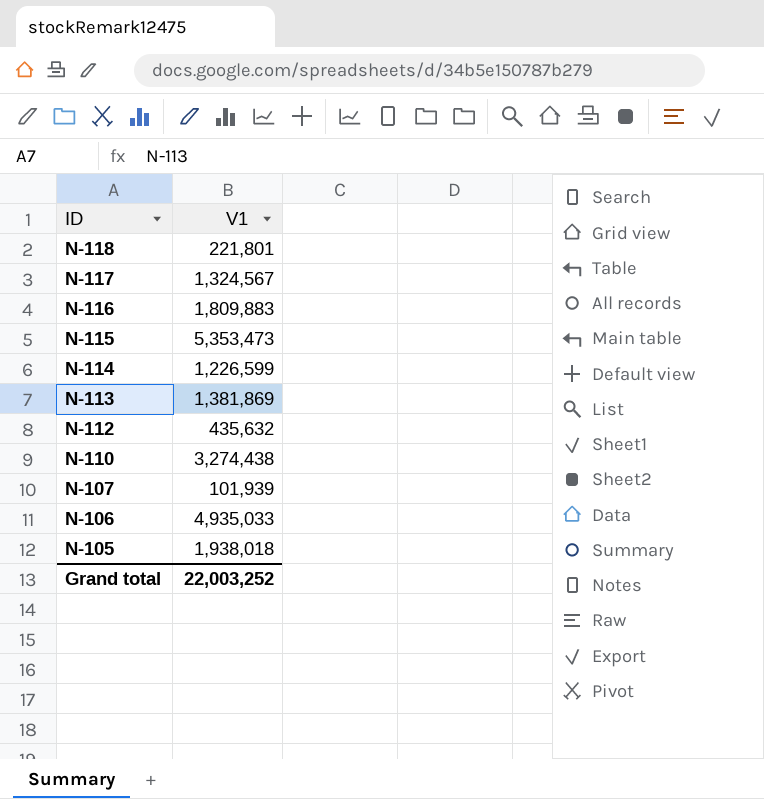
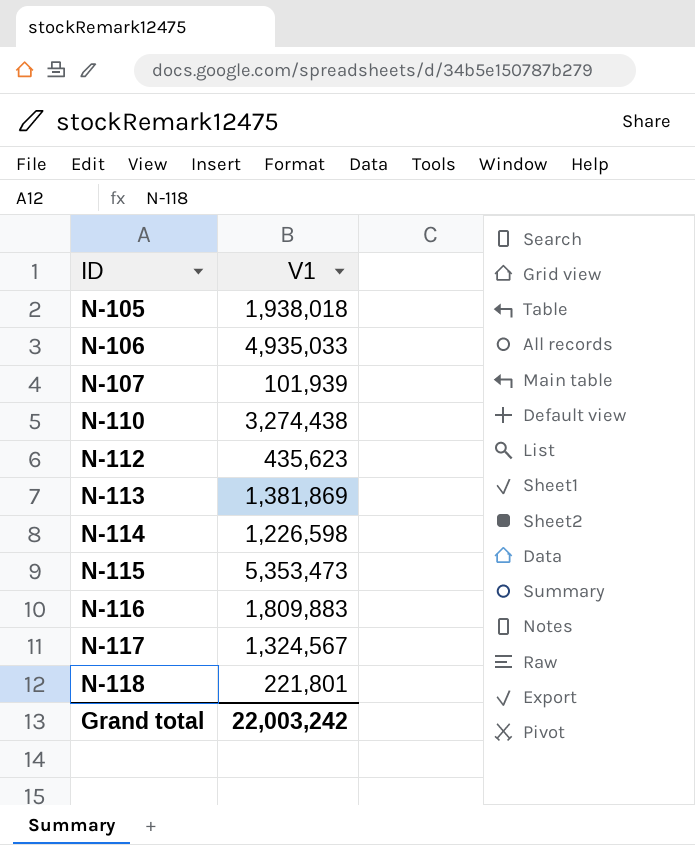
row order: ID descending -> ID ascending
N-112 | V1: 435,632 -> 435,623
N-114 | V1: 1,226,599 -> 1,226,598
Grand total | V1: 22,003,252 -> 22,003,242

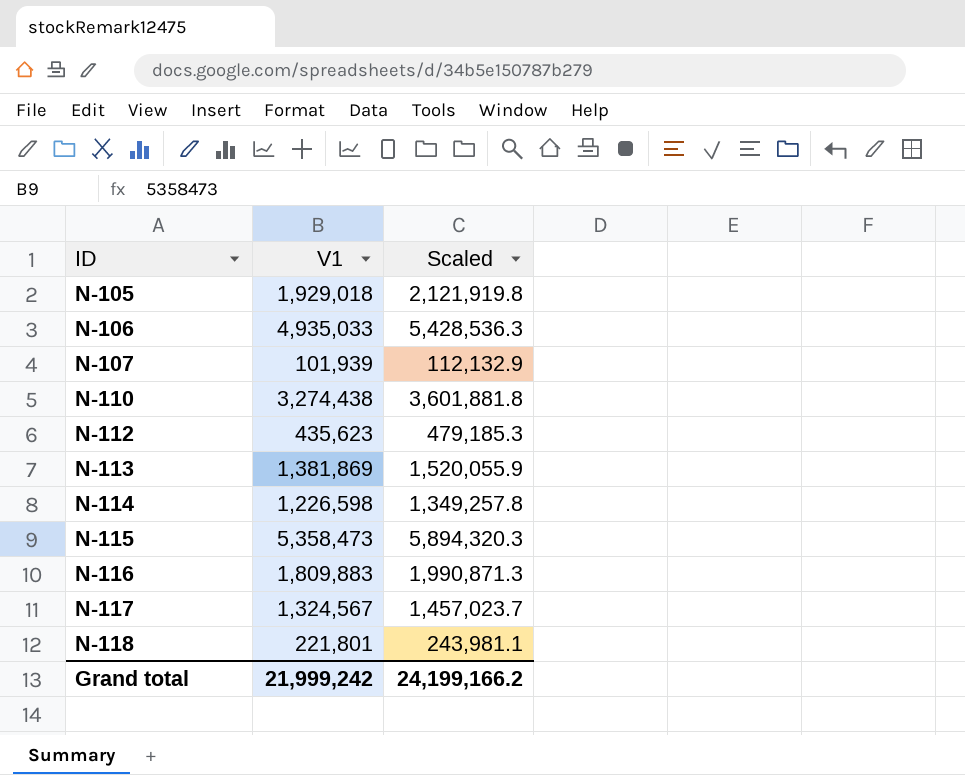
column Scaled | formula: none -> [V1] * 1.1
N-105 | V1: 1,938,018 -> 1,929,018
N-115 | V1: 5,353,473 -> 5,358,473
Grand total | V1: 22,003,242 -> 21,999,242

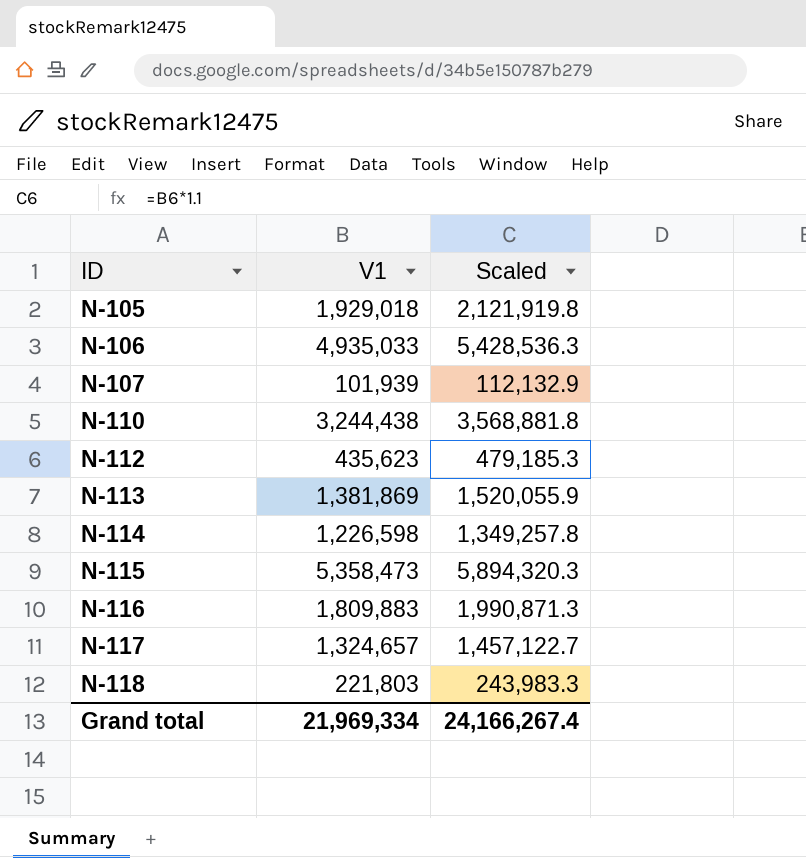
N-110 | V1: 3,274,438 -> 3,244,438
N-110 | Scaled: 3,601,881.8 -> 3,568,881.8
N-117 | V1: 1,324,567 -> 1,324,657
N-117 | Scaled: 1,457,023.7 -> 1,457,122.7
N-118 | V1: 221,801 -> 221,803
N-118 | Scaled: 243,981.1 -> 243,983.3
Grand total | V1: 21,999,242 -> 21,969,334
Grand total | Scaled: 24,199,166.2 -> 24,166,267.4

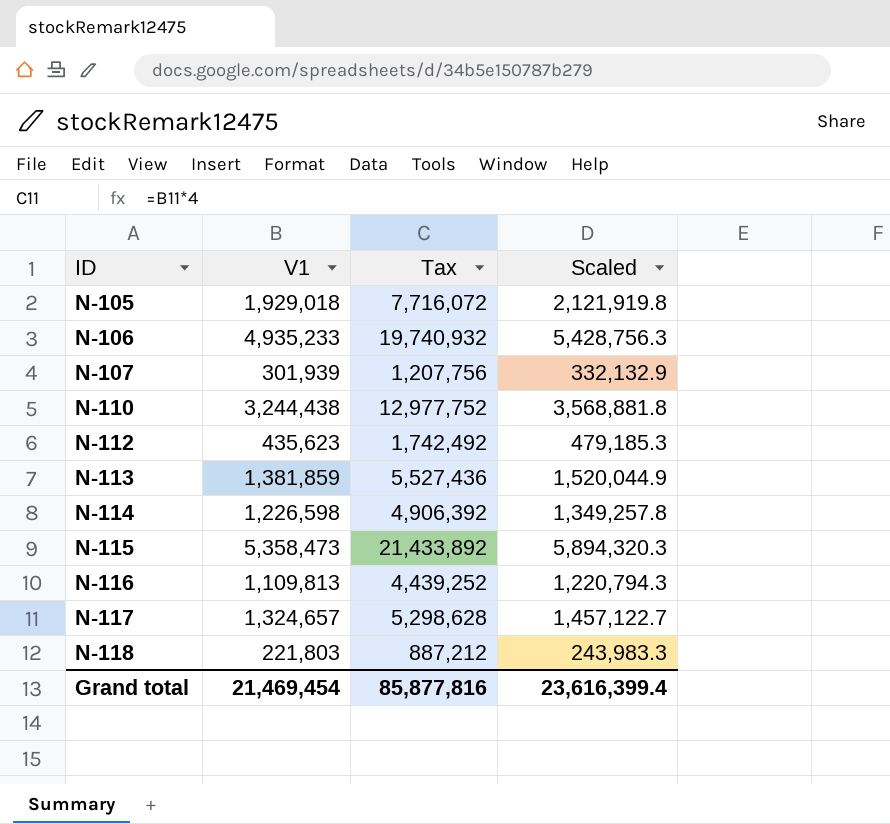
column Tax | formula: none -> [V1] * 4
N-106 | V1: 4,935,033 -> 4,935,233
N-106 | Scaled: 5,428,536.3 -> 5,428,756.3
N-107 | V1: 101,939 -> 301,939
N-107 | Scaled: 112,132.9 -> 332,132.9
N-113 | V1: 1,381,869 -> 1,381,859
N-113 | Scaled: 1,520,055.9 -> 1,520,044.9
N-116 | V1: 1,809,883 -> 1,109,813
N-116 | Scaled: 1,990,871.3 -> 1,220,794.3
Grand total | V1: 21,969,334 -> 21,469,454
Grand total | Scaled: 24,166,267.4 -> 23,616,399.4

